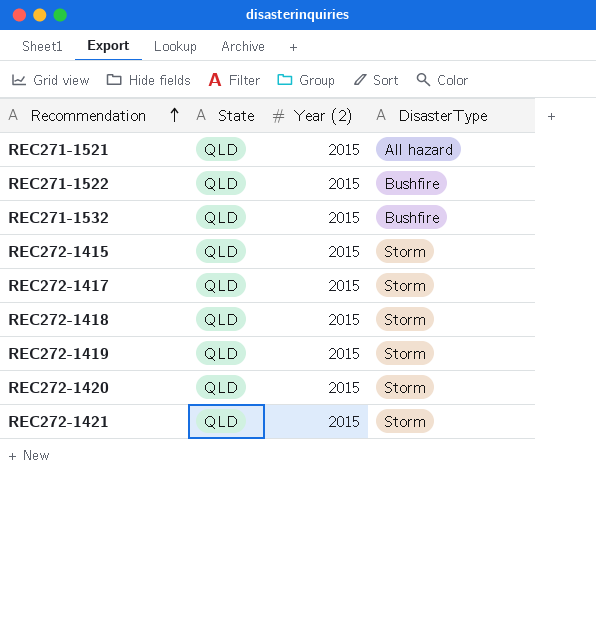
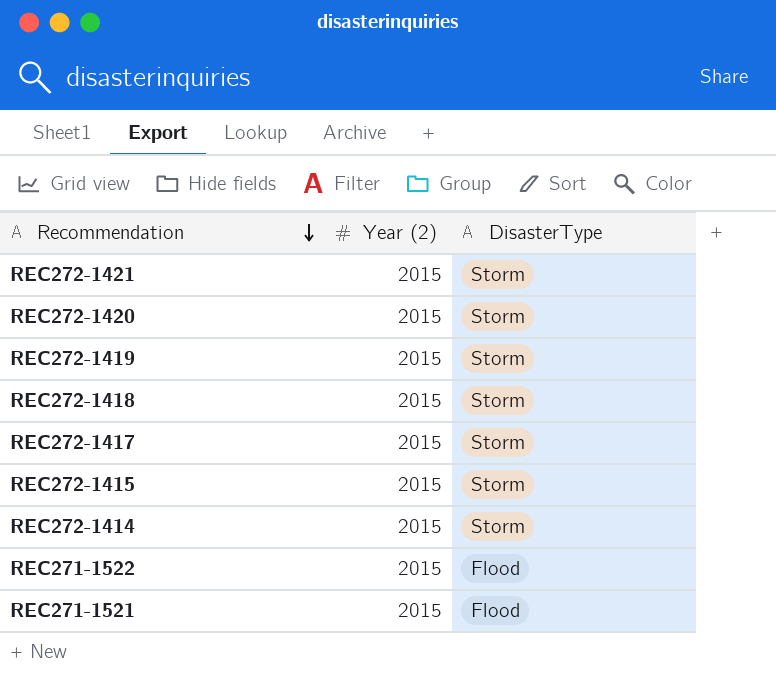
row order: Recommendation ascending -> Recommendation descending
column State | position: 2 -> none
row REC271-1532: QLD | 2015 | Bushfire -> none
row REC272-1414: none -> 2015 | Storm
REC271-1522 | DisasterType: Bushfire -> Flood
REC271-1521 | DisasterType: All hazard -> Flood

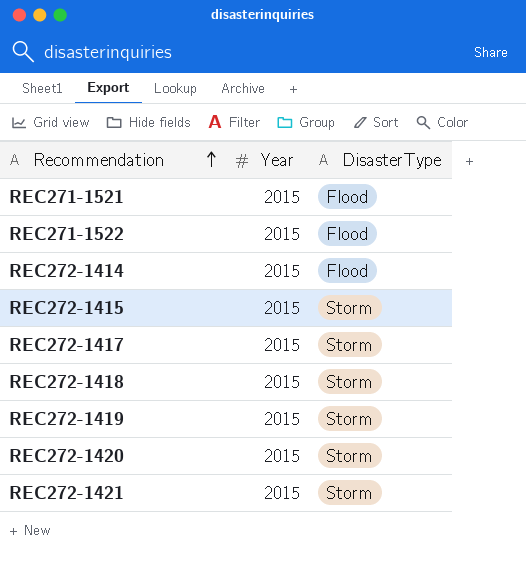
row order: Recommendation descending -> Recommendation ascending
column name: Year (2) -> Year
REC272-1414 | DisasterType: Storm -> Flood

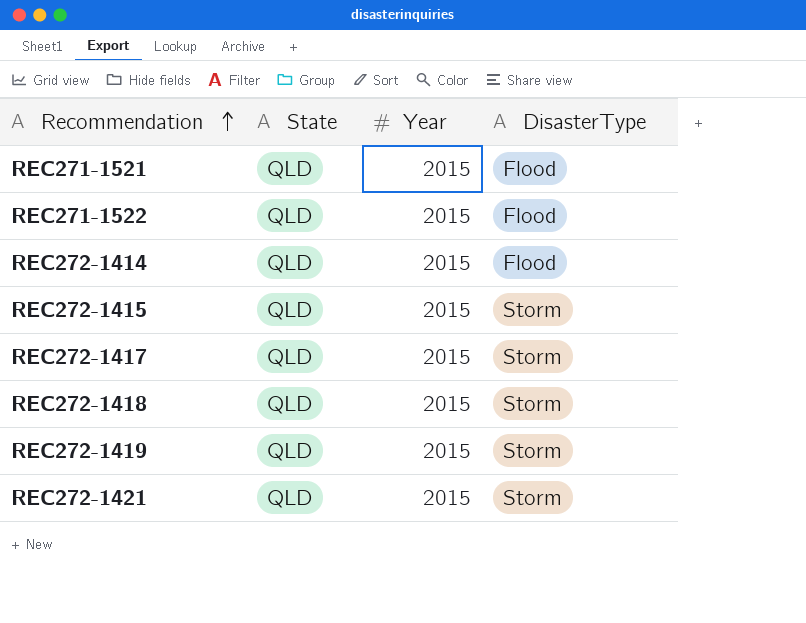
column State | position: none -> 2
row REC272-1420: 2015 | Storm -> none

